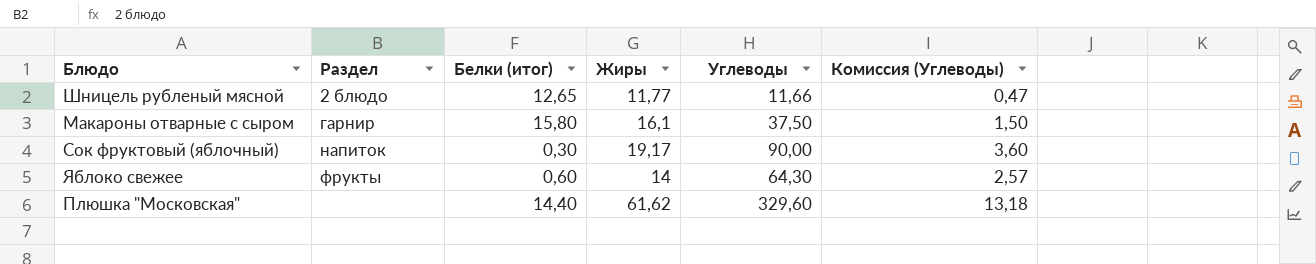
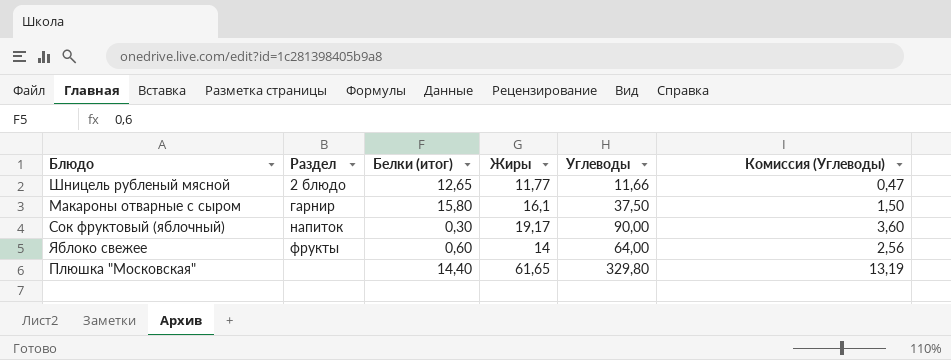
Яблоко свежее | Углеводы: 64,30 -> 64,00
Яблоко свежее | Комиссия (Углеводы): 2,57 -> 2,56
Плюшка "Московская" | Жиры: 61,62 -> 61,65
Плюшка "Московская" | Углеводы: 329,60 -> 329,80
Плюшка "Московская" | Комиссия (Углеводы): 13,18 -> 13,19

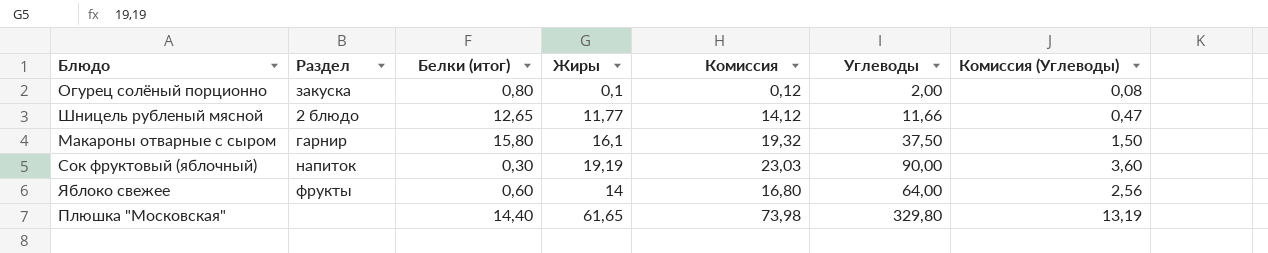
column Комиссия | formula: none -> [Жиры] * 1,2
row Огурец солёный порционно: none -> закуска | 0,80 | 0,1 | 0,12 | 2,00 | 0,08
Сок фруктовый (яблочный) | Жиры: 19,17 -> 19,19

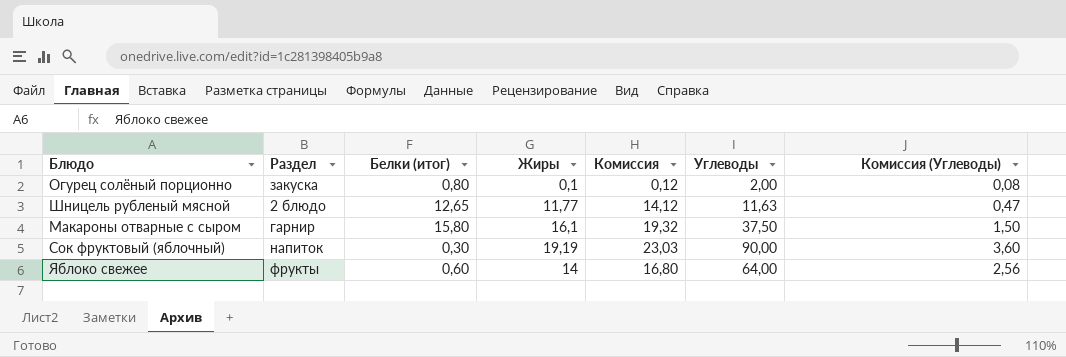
row Плюшка "Московская": none | 14,40 | 61,65 | 73,98 | 329,80 | 13,19 -> none
Шницель рубленый мясной | Углеводы: 11,66 -> 11,63

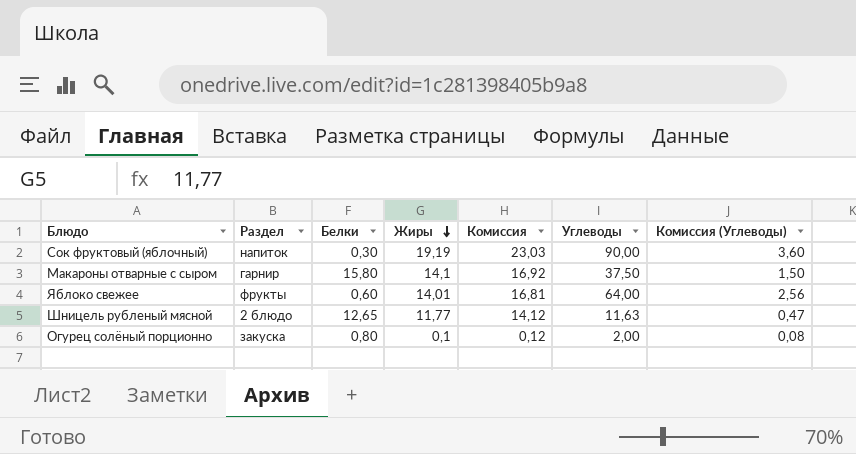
row order: none -> Жиры descending
column name: Белки (итог) -> Белки
Макароны отварные с сыром | Жиры: 16,1 -> 14,1
Макароны отварные с сыром | Комиссия: 19,32 -> 16,92
Яблоко свежее | Жиры: 14 -> 14,01
Яблоко свежее | Комиссия: 16,80 -> 16,81

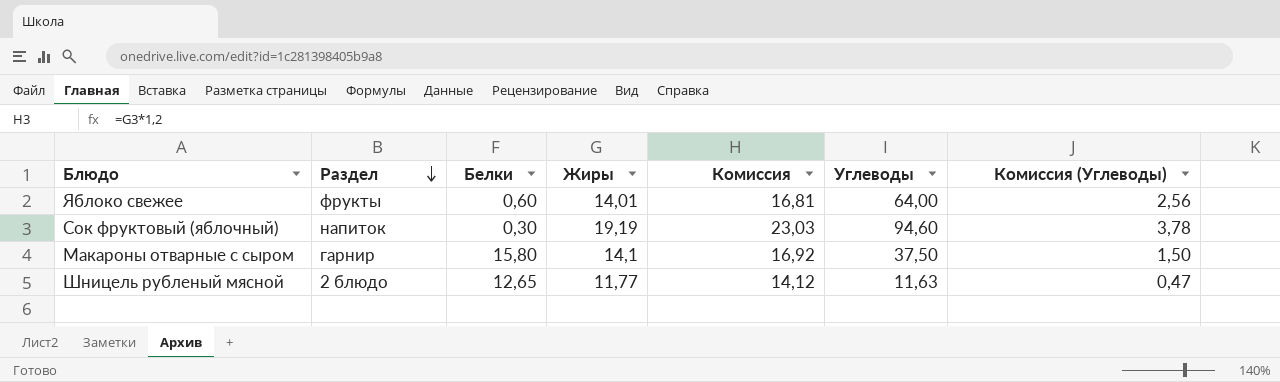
row order: Жиры descending -> Раздел descending
row Огурец солёный порционно: закуска | 0,80 | 0,1 | 0,12 | 2,00 | 0,08 -> none
Сок фруктовый (яблочный) | Углеводы: 90,00 -> 94,60
Сок фруктовый (яблочный) | Комиссия (Углеводы): 3,60 -> 3,78

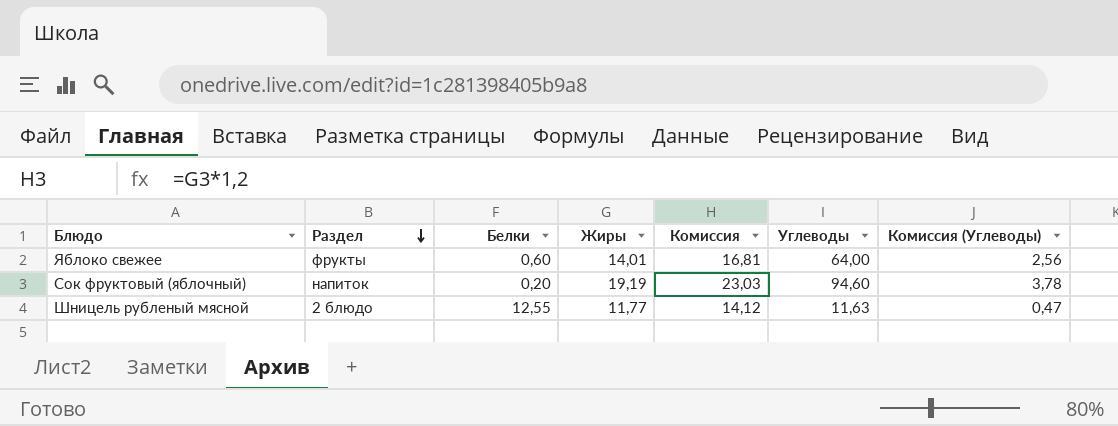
row Макароны отварные с сыром: гарнир | 15,80 | 14,1 | 16,92 | 37,50 | 1,50 -> none
Сок фруктовый (яблочный) | Белки: 0,30 -> 0,20
Шницель рубленый мясной | Белки: 12,65 -> 12,55

